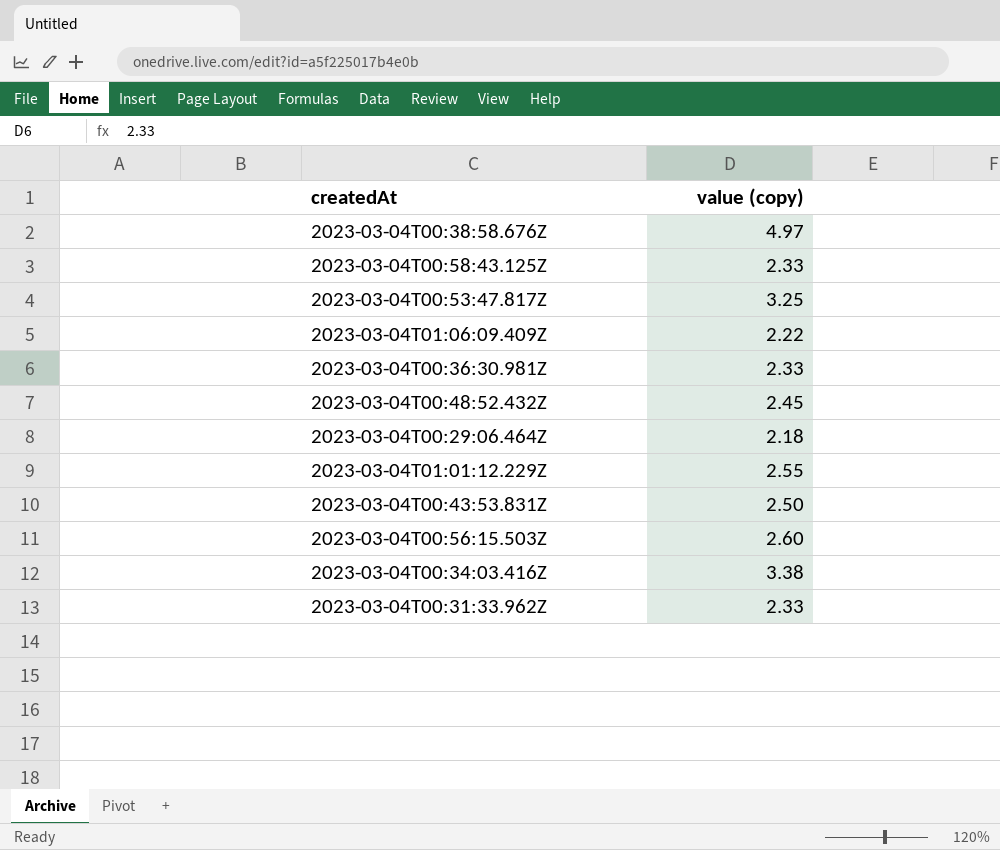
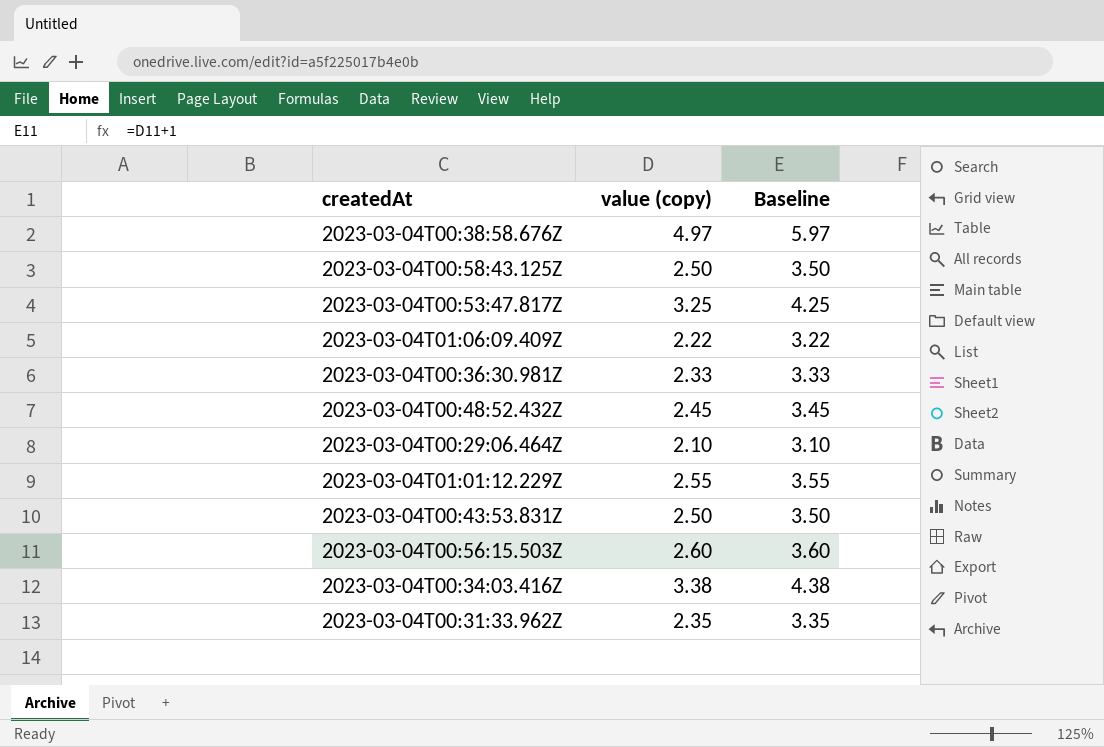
column Baseline | formula: none -> [value (copy)] + 1
2023-03-04T00:58:43.125Z | value (copy): 2.33 -> 2.50
2023-03-04T00:29:06.464Z | value (copy): 2.18 -> 2.10
2023-03-04T00:31:33.962Z | value (copy): 2.33 -> 2.35

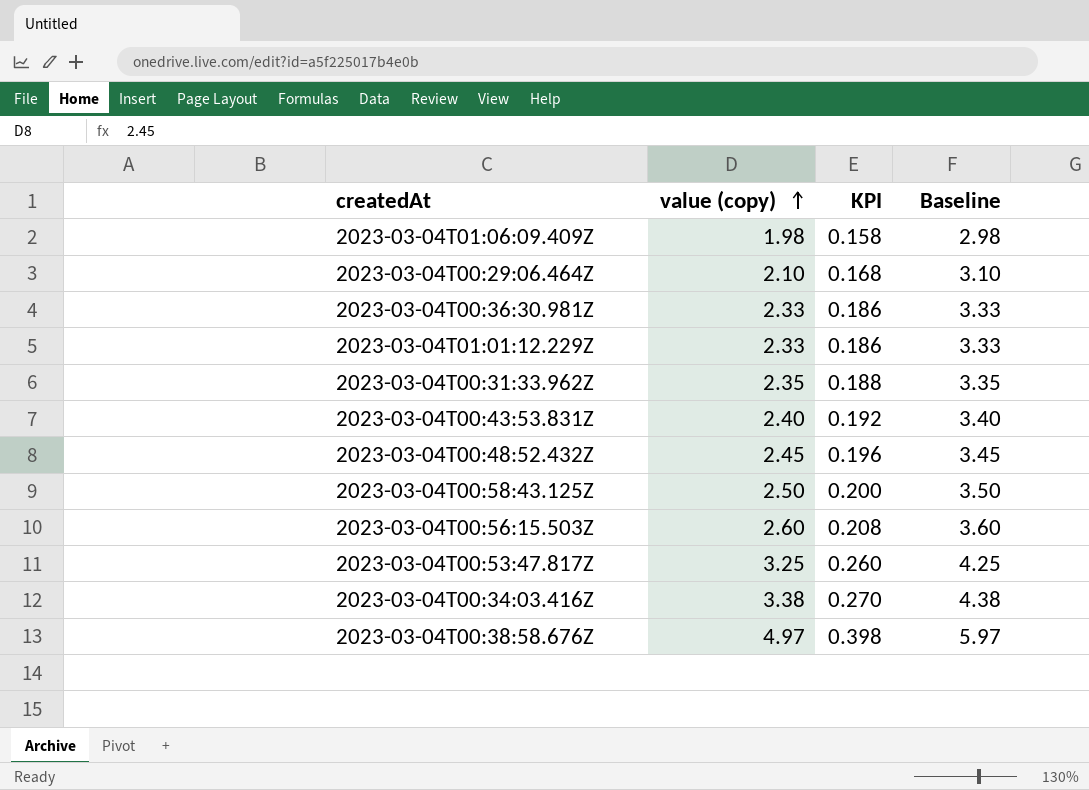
row order: none -> value (copy) ascending
column KPI | formula: none -> [value (copy)] * 0.08
2023-03-04T01:06:09.409Z | value (copy): 2.22 -> 1.98
2023-03-04T01:06:09.409Z | Baseline: 3.22 -> 2.98
2023-03-04T01:01:12.229Z | value (copy): 2.55 -> 2.33
2023-03-04T01:01:12.229Z | Baseline: 3.55 -> 3.33
2023-03-04T00:43:53.831Z | value (copy): 2.50 -> 2.40
2023-03-04T00:43:53.831Z | Baseline: 3.50 -> 3.40

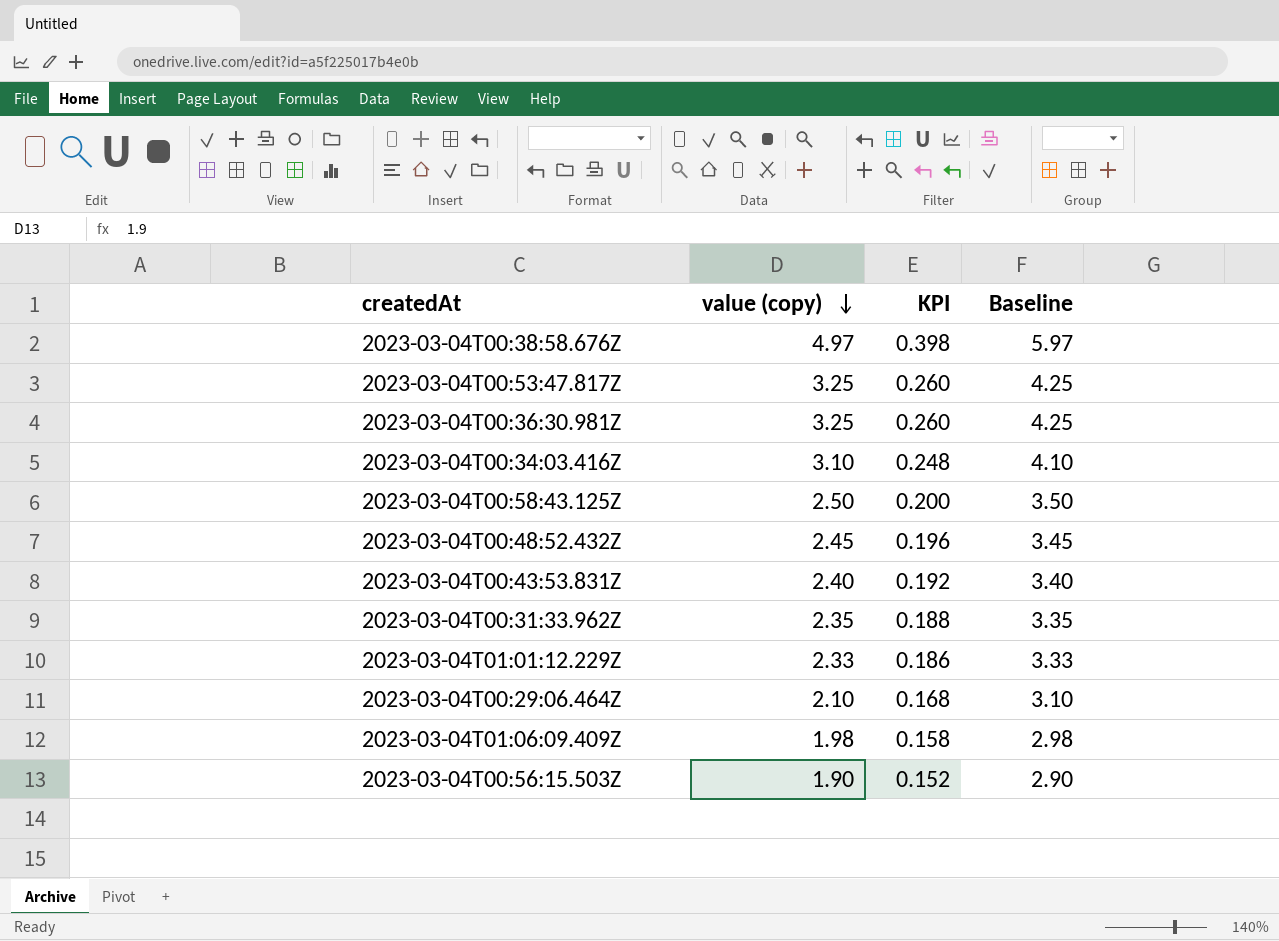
row order: value (copy) ascending -> value (copy) descending
2023-03-04T00:36:30.981Z | value (copy): 2.33 -> 3.25
2023-03-04T00:36:30.981Z | KPI: 0.186 -> 0.260
2023-03-04T00:36:30.981Z | Baseline: 3.33 -> 4.25
2023-03-04T00:34:03.416Z | value (copy): 3.38 -> 3.10
2023-03-04T00:34:03.416Z | KPI: 0.270 -> 0.248
2023-03-04T00:34:03.416Z | Baseline: 4.38 -> 4.10
2023-03-04T00:56:15.503Z | value (copy): 2.60 -> 1.90
2023-03-04T00:56:15.503Z | KPI: 0.208 -> 0.152
2023-03-04T00:56:15.503Z | Baseline: 3.60 -> 2.90

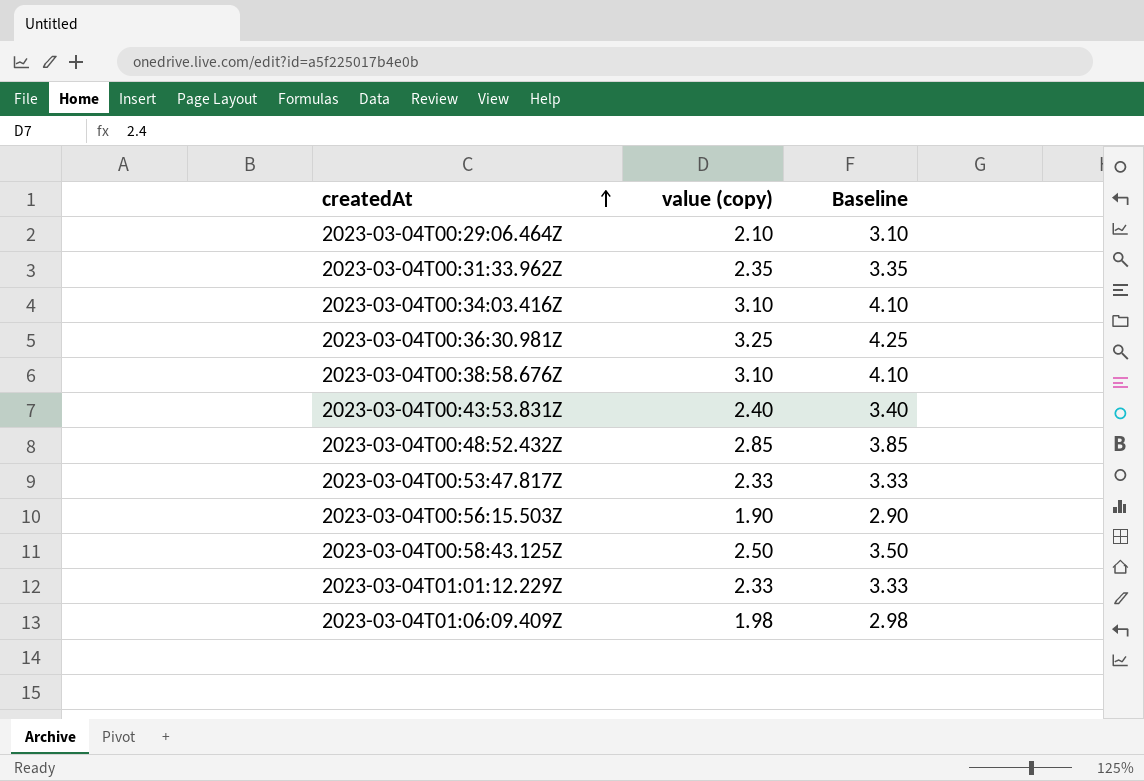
row order: value (copy) descending -> createdAt ascending
column KPI | formula: [value (copy)] * 0.08 -> none
2023-03-04T00:38:58.676Z | value (copy): 4.97 -> 3.10
2023-03-04T00:38:58.676Z | Baseline: 5.97 -> 4.10
2023-03-04T00:48:52.432Z | value (copy): 2.45 -> 2.85
2023-03-04T00:48:52.432Z | Baseline: 3.45 -> 3.85
2023-03-04T00:53:47.817Z | value (copy): 3.25 -> 2.33
2023-03-04T00:53:47.817Z | Baseline: 4.25 -> 3.33

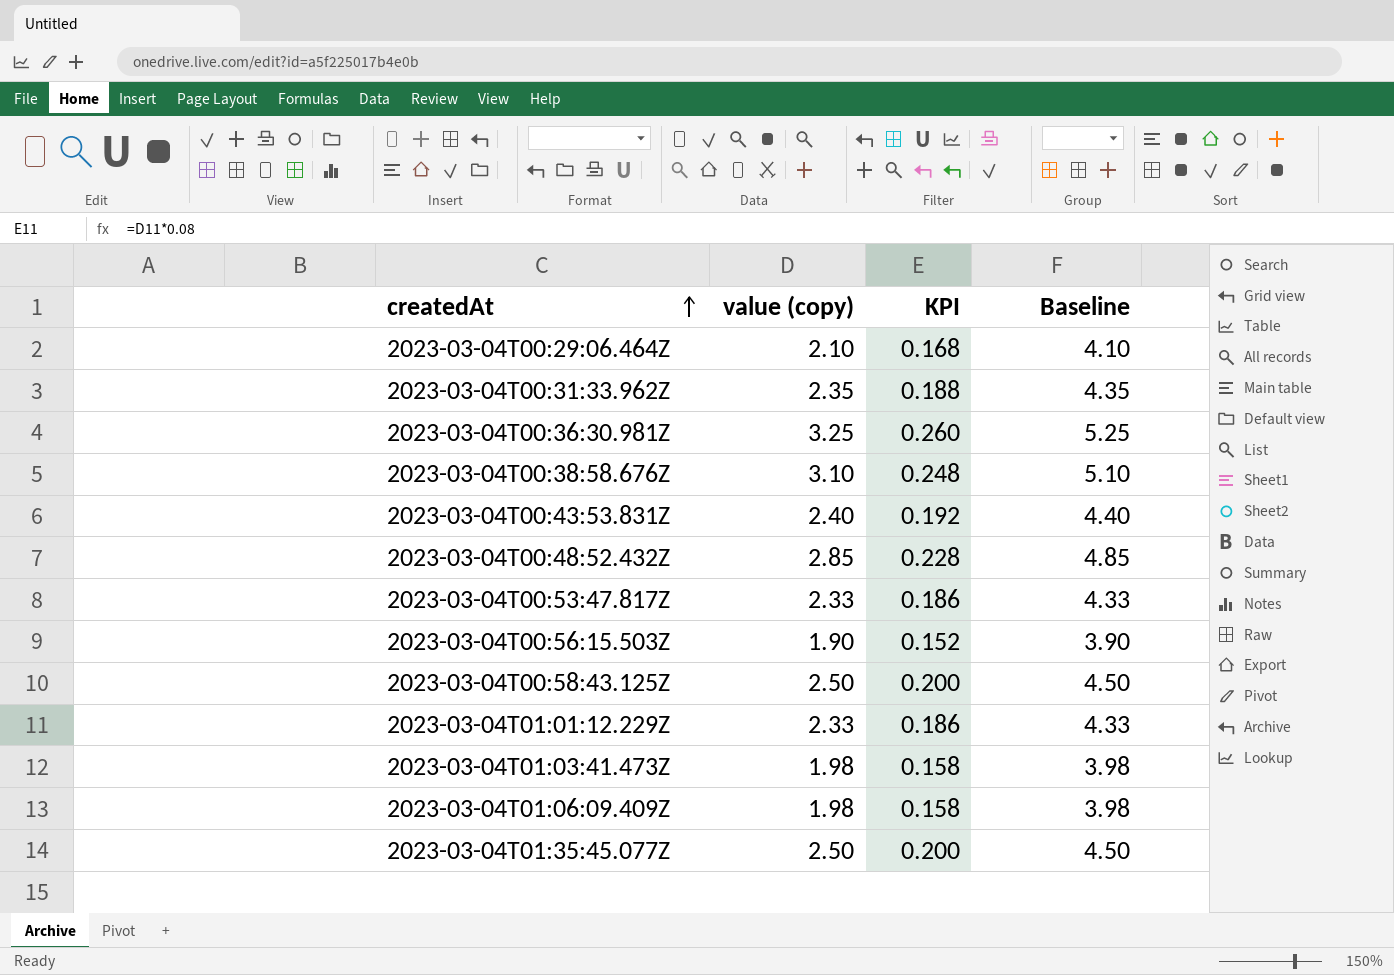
column KPI | formula: none -> [value (copy)] * 0.08
column Baseline | formula: [value (copy)] + 1 -> [value (copy)] + 2
row 2023-03-04T00:34:03.416Z: 3.10 | 4.10 -> none
row 2023-03-04T01:03:41.473Z: none -> 1.98 | 0.158 | 3.98
row 2023-03-04T01:35:45.077Z: none -> 2.50 | 0.200 | 4.50

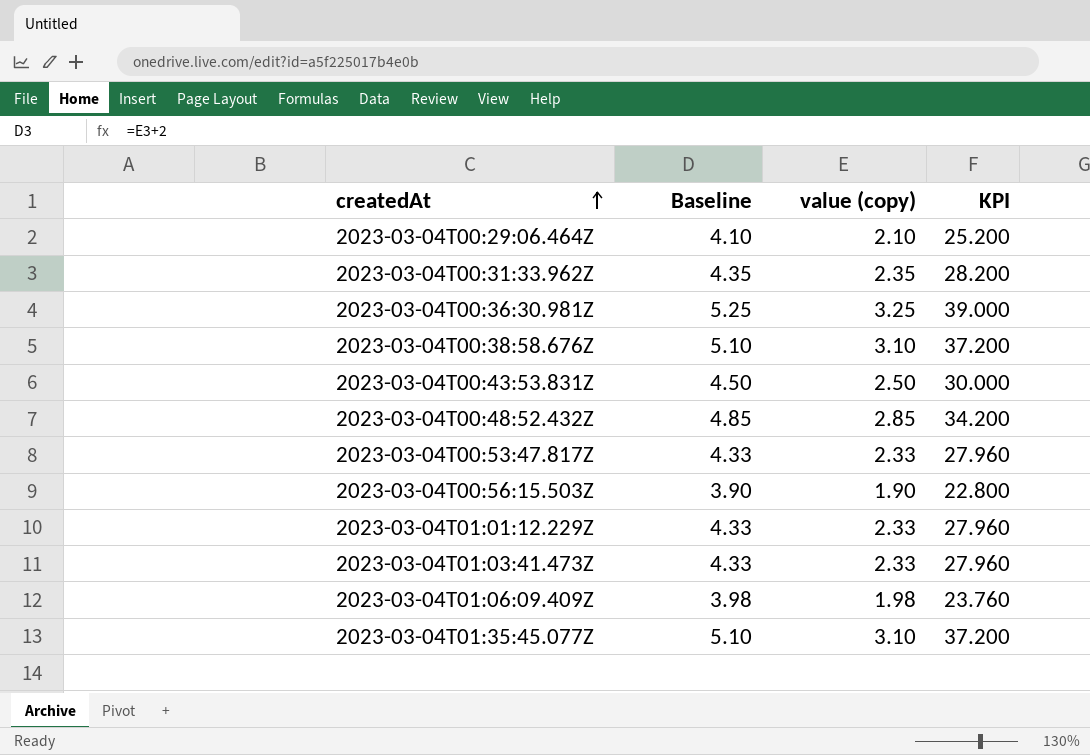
column Baseline | position: 4 -> 2
column KPI | formula: [value (copy)] * 0.08 -> [value (copy)] * 12
row 2023-03-04T00:58:43.125Z: 2.50 | 0.200 | 4.50 -> none
2023-03-04T00:43:53.831Z | Baseline: 4.40 -> 4.50
2023-03-04T00:43:53.831Z | value (copy): 2.40 -> 2.50
2023-03-04T01:03:41.473Z | Baseline: 3.98 -> 4.33
2023-03-04T01:03:41.473Z | value (copy): 1.98 -> 2.33
2023-03-04T01:35:45.077Z | Baseline: 4.50 -> 5.10
2023-03-04T01:35:45.077Z | value (copy): 2.50 -> 3.10

